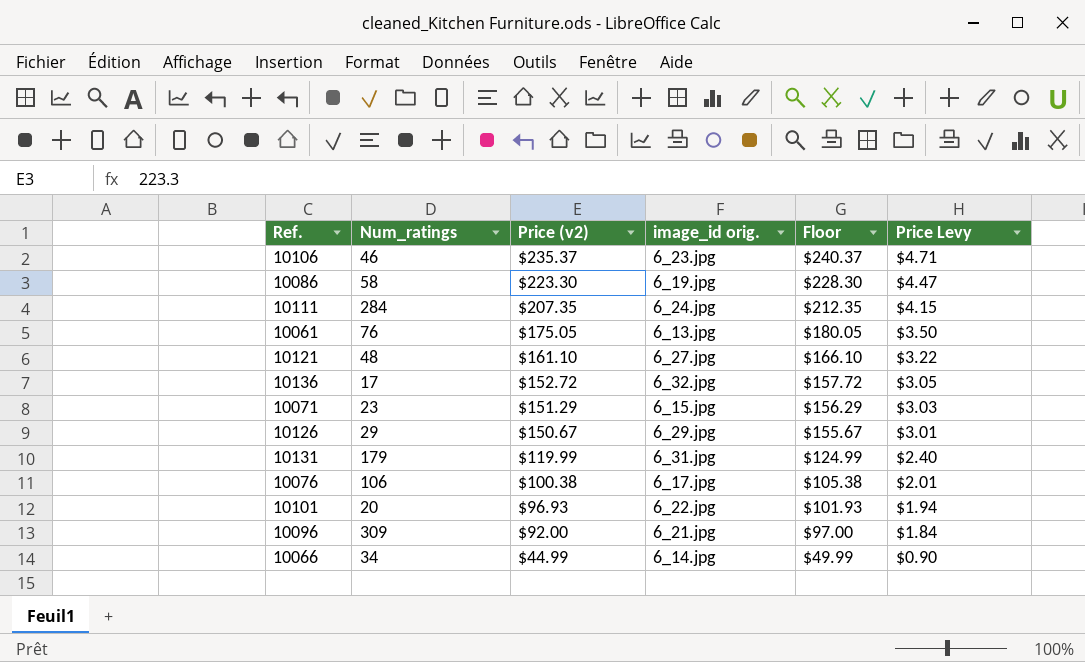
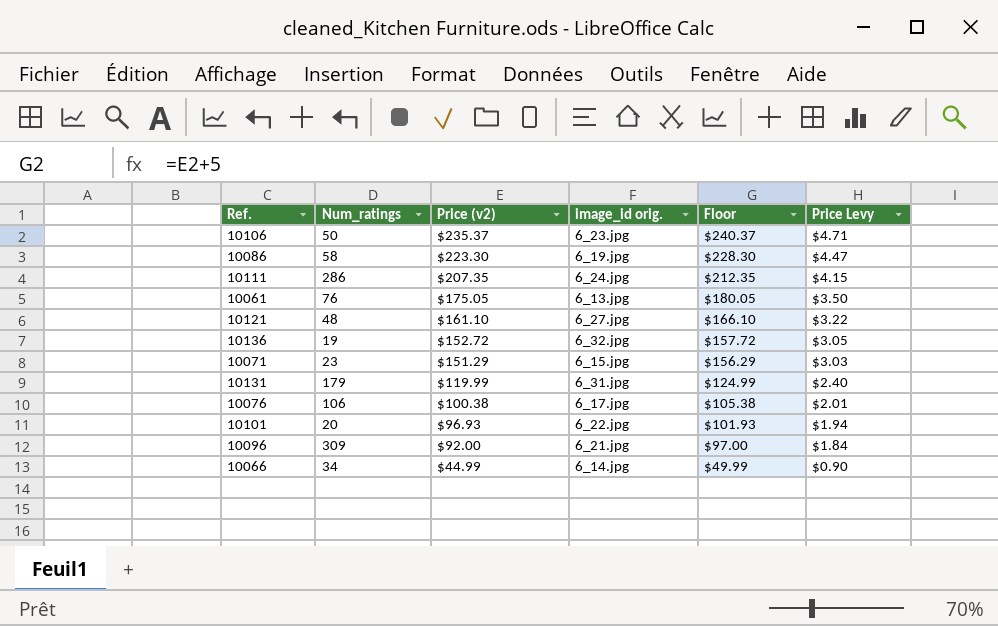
row 10126: 29 | $150.67 | 6_29.jpg | $155.67 | $3.01 -> none
10106 | Num_ratings: 46 -> 50
10111 | Num_ratings: 284 -> 286
10136 | Num_ratings: 17 -> 19

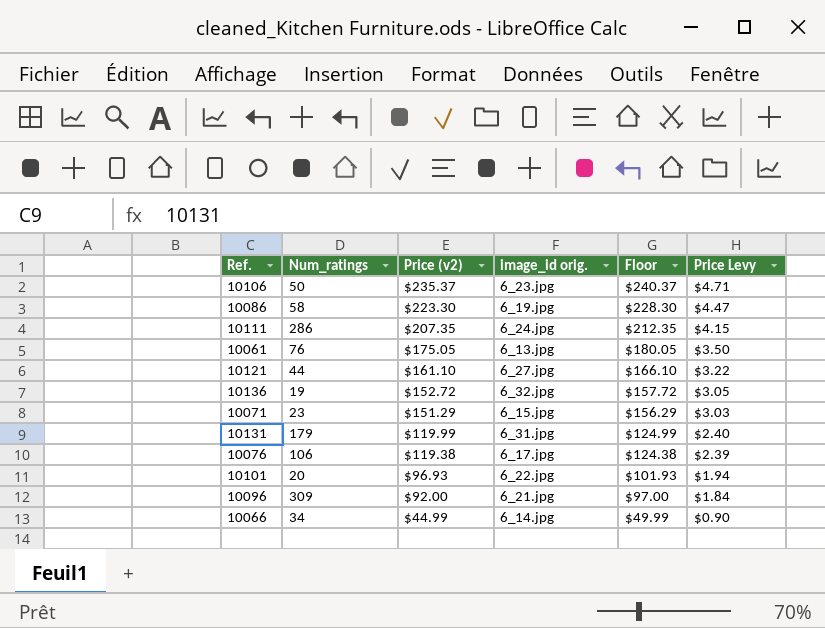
10121 | Num_ratings: 48 -> 44
10076 | Price (v2): $100.38 -> $119.38
10076 | Floor: $105.38 -> $124.38
10076 | Price Levy: $2.01 -> $2.39

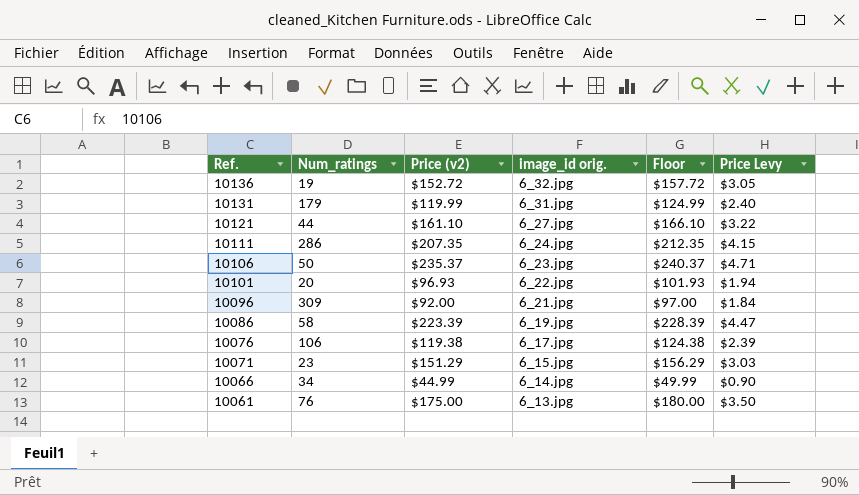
row order: Price (v2) descending -> Ref. descending
10086 | Price (v2): $223.30 -> $223.39
10086 | Floor: $228.30 -> $228.39
10061 | Price (v2): $175.05 -> $175.00
10061 | Floor: $180.05 -> $180.00

